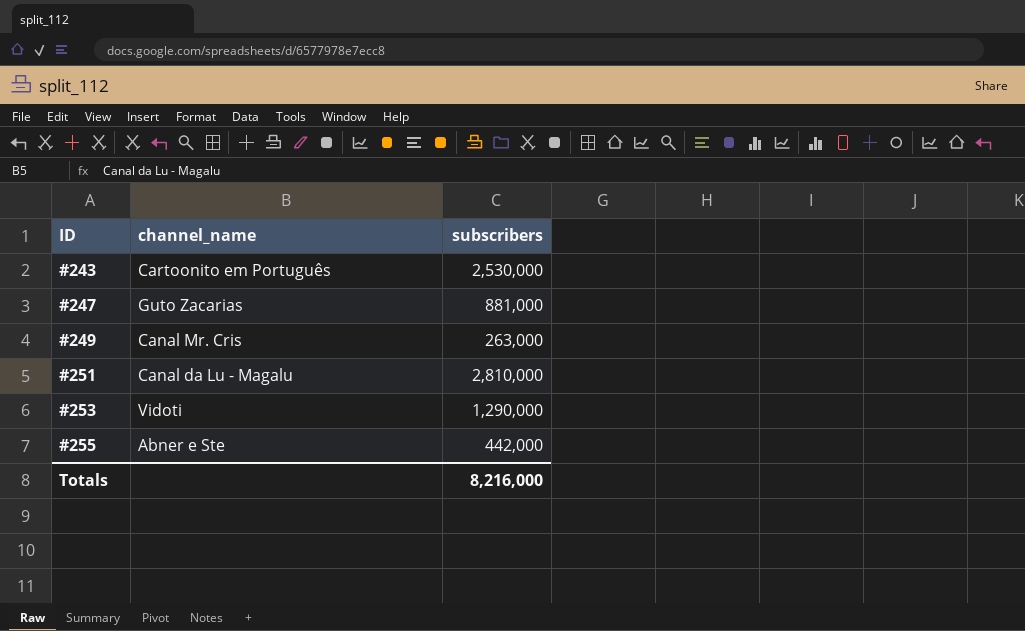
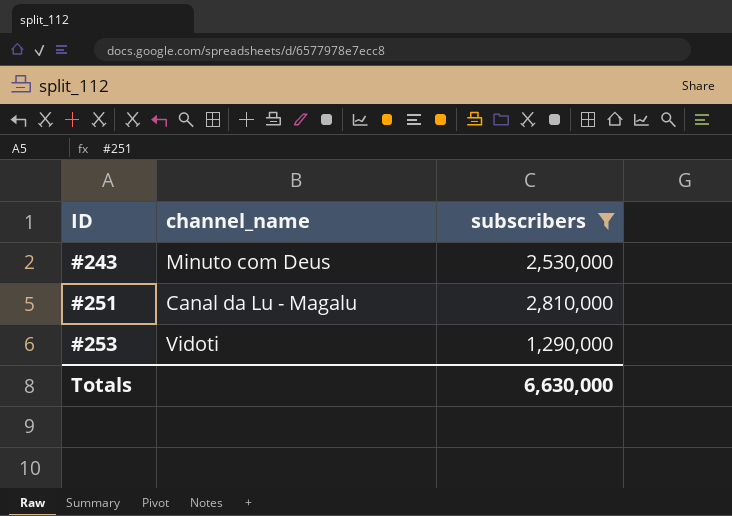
filter: none -> subscribers >= 1,290,000
#243 | channel_name: Cartoonito em Português -> Minuto com Deus
Totals | subscribers: 8,216,000 -> 6,630,000

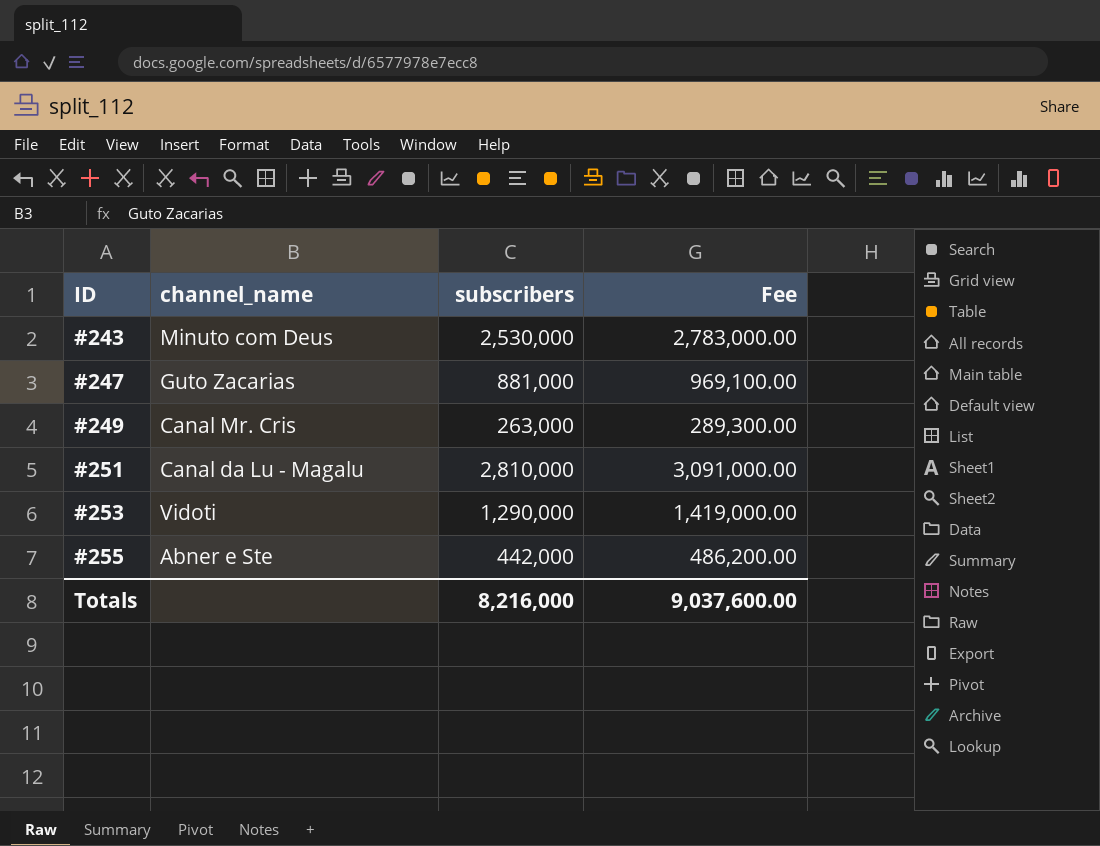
filter: subscribers >= 1,290,000 -> none
column Fee | formula: none -> [subscribers] * 1.1
Totals | subscribers: 6,630,000 -> 8,216,000

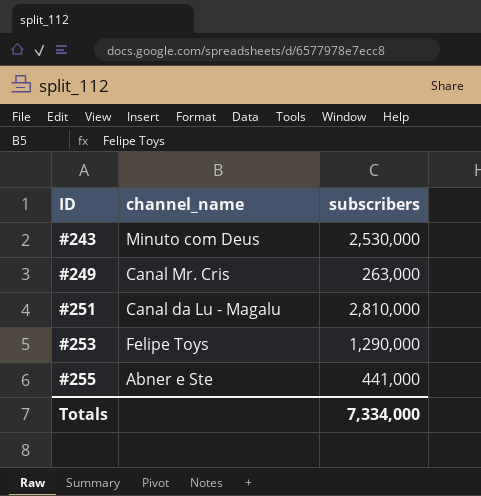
column Fee | formula: [subscribers] * 1.1 -> none
row #247: Guto Zacarias | 881,000 | 969,100.00 -> none
#253 | channel_name: Vidoti -> Felipe Toys
#255 | subscribers: 442,000 -> 441,000
Totals | subscribers: 8,216,000 -> 7,334,000

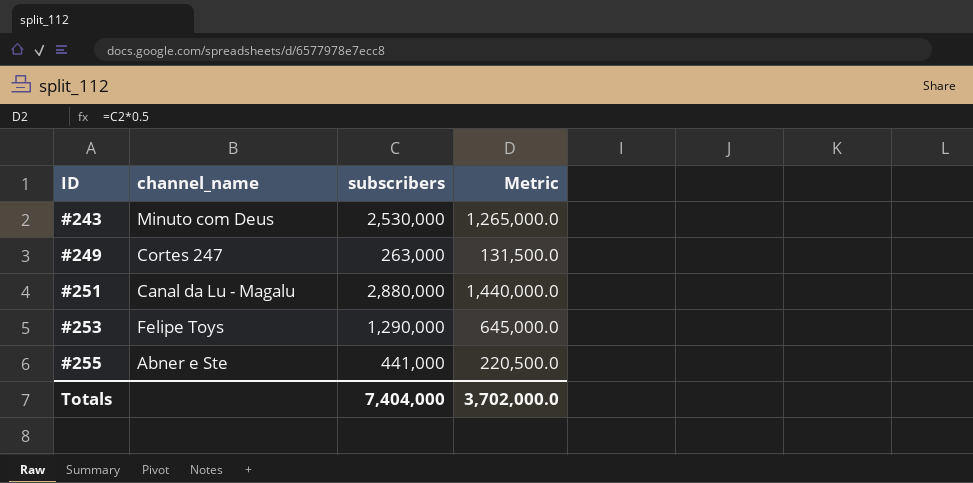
column Metric | formula: none -> [subscribers] * 0.5
#249 | channel_name: Canal Mr. Cris -> Cortes 247
#251 | subscribers: 2,810,000 -> 2,880,000
Totals | subscribers: 7,334,000 -> 7,404,000

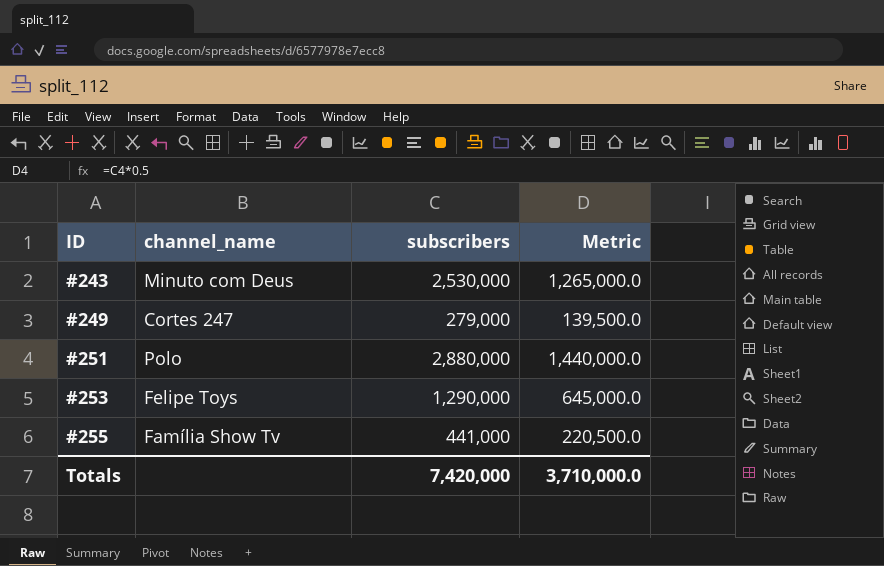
#249 | subscribers: 263,000 -> 279,000
#249 | Metric: 131,500.0 -> 139,500.0
#251 | channel_name: Canal da Lu - Magalu -> Polo
#255 | channel_name: Abner e Ste -> Família Show Tv
Totals | subscribers: 7,404,000 -> 7,420,000
Totals | Metric: 3,702,000.0 -> 3,710,000.0

